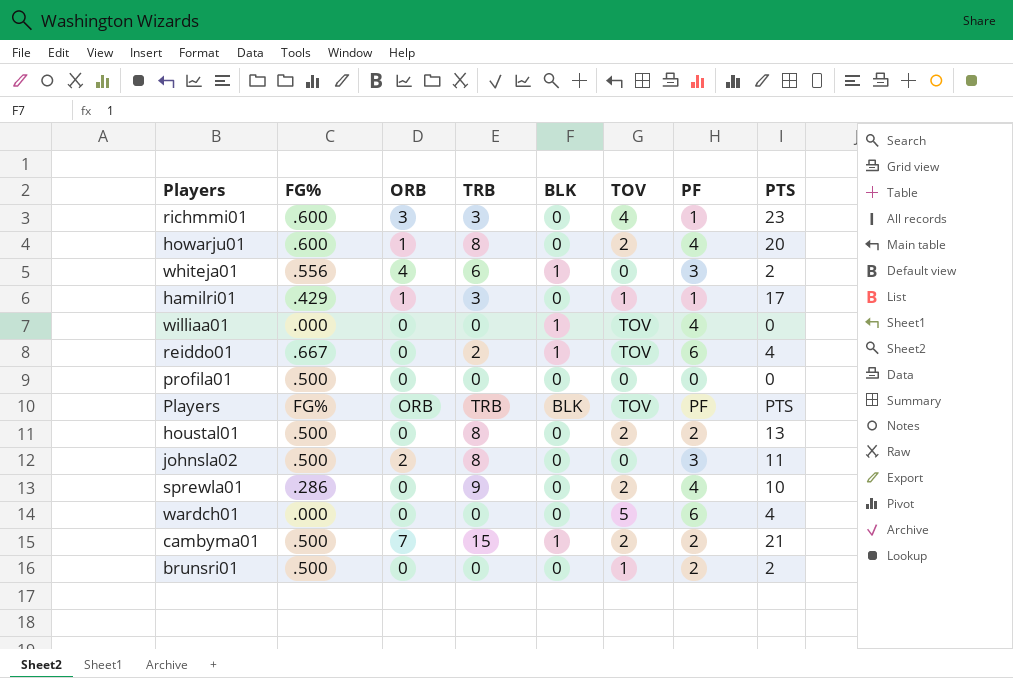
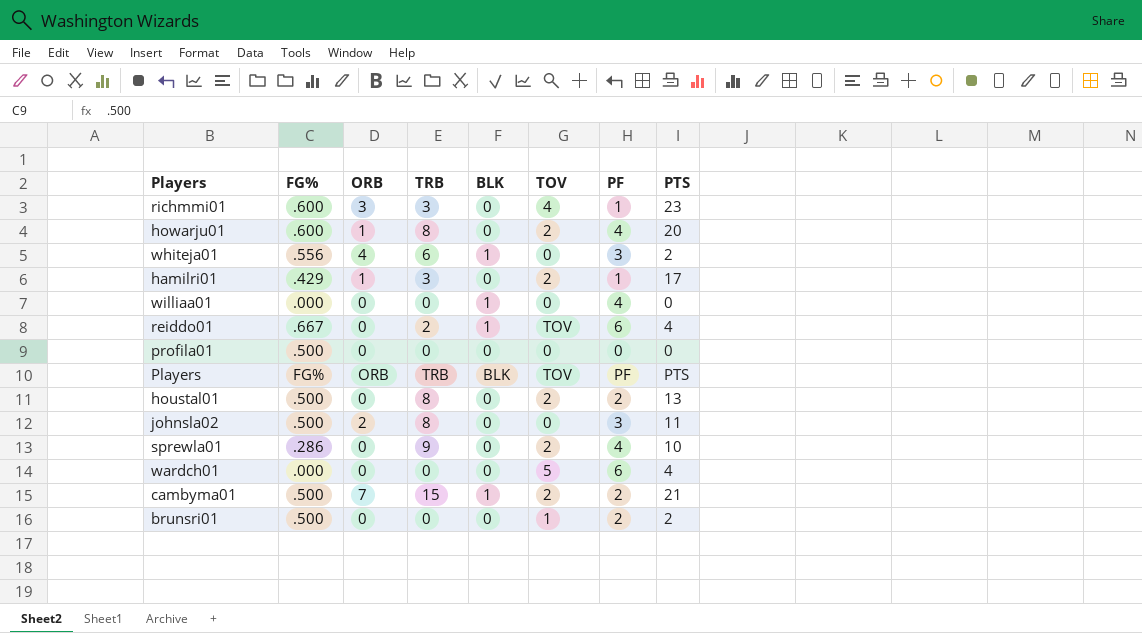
hamilri01 | TOV: 1 -> 2
williaa01 | TOV: TOV -> 0

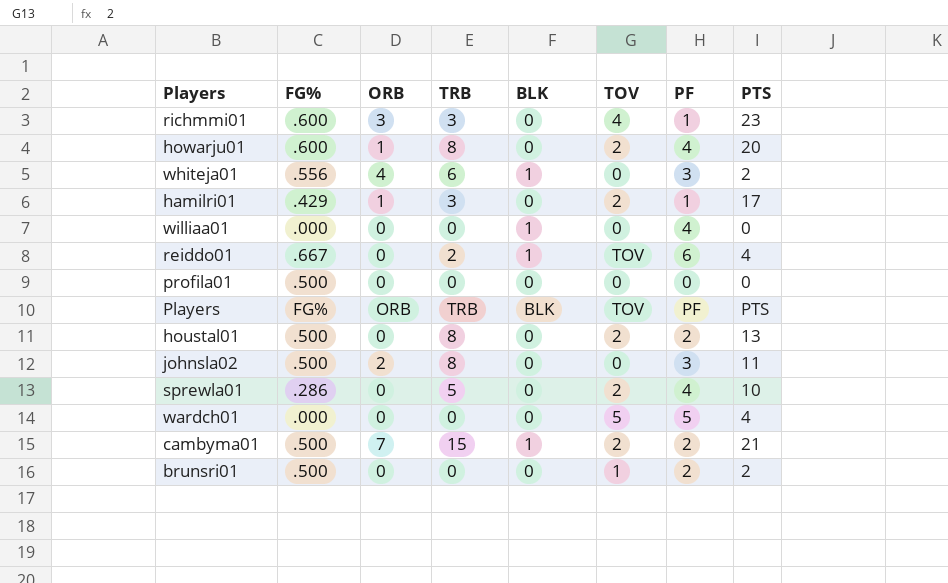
sprewla01 | TRB: 9 -> 5
wardch01 | PF: 6 -> 5

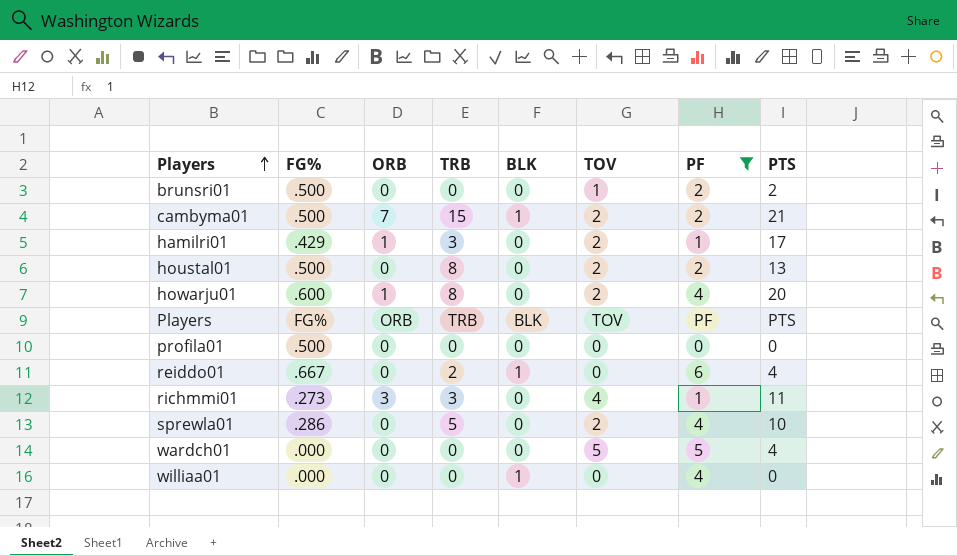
filter: none -> PF != 3
row order: none -> Players ascending
reiddo01 | TOV: TOV -> 0
richmmi01 | FG%: .600 -> .273
richmmi01 | PTS: 23 -> 11

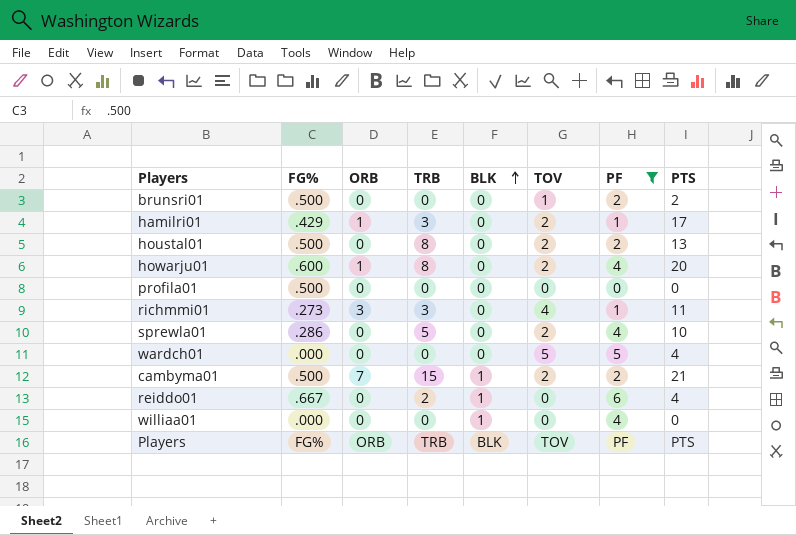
row order: Players ascending -> BLK ascending

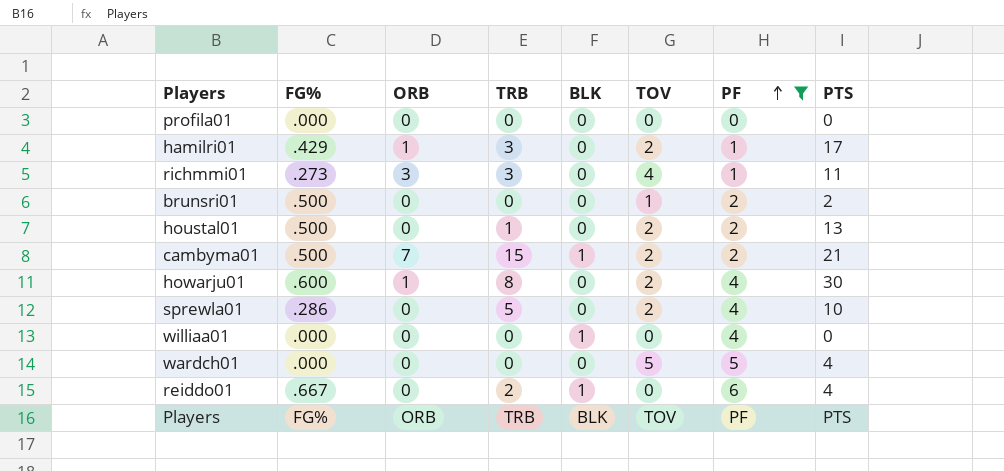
row order: BLK ascending -> PF ascending
profila01 | FG%: .500 -> .000
houstal01 | TRB: 8 -> 1
howarju01 | PTS: 20 -> 30

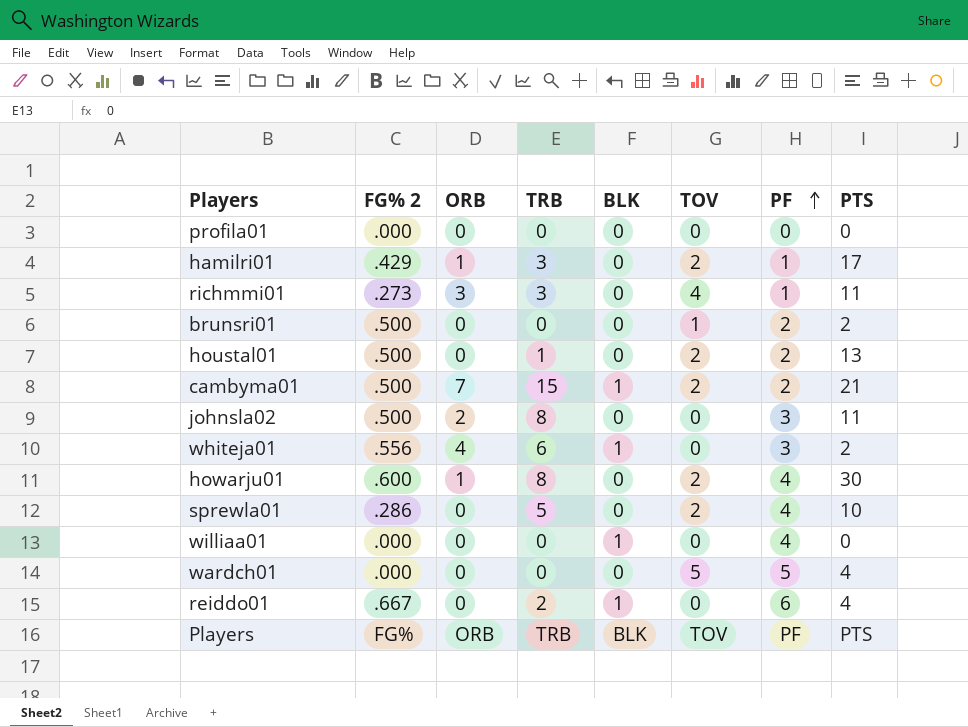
filter: PF != 3 -> none
column name: FG% -> FG% 2

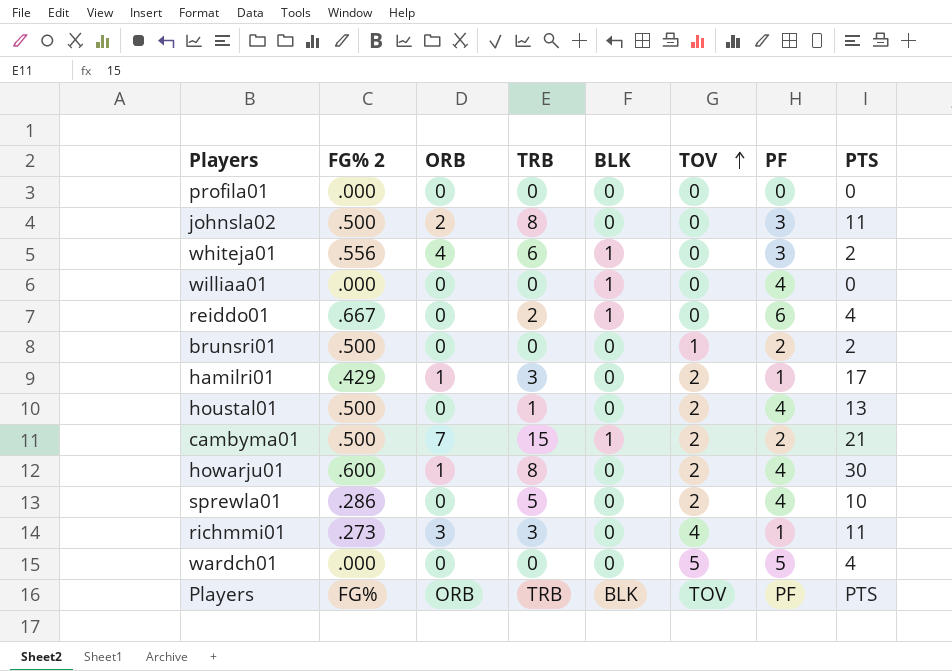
row order: PF ascending -> TOV ascending
houstal01 | PF: 2 -> 4

